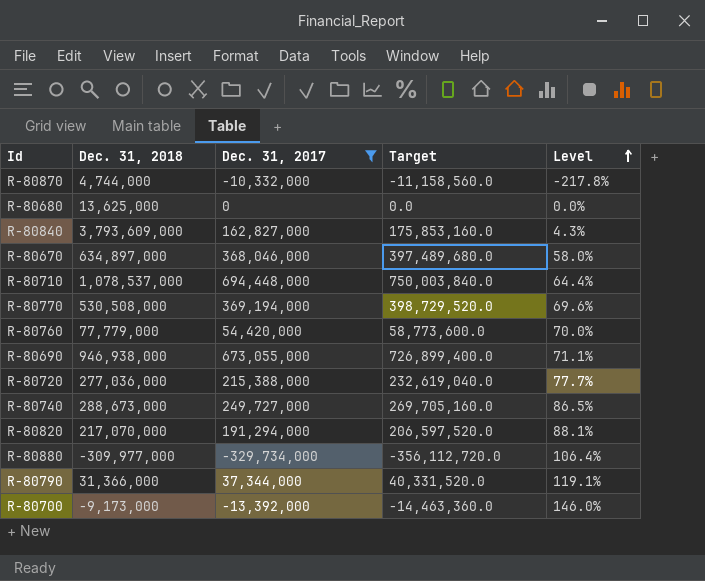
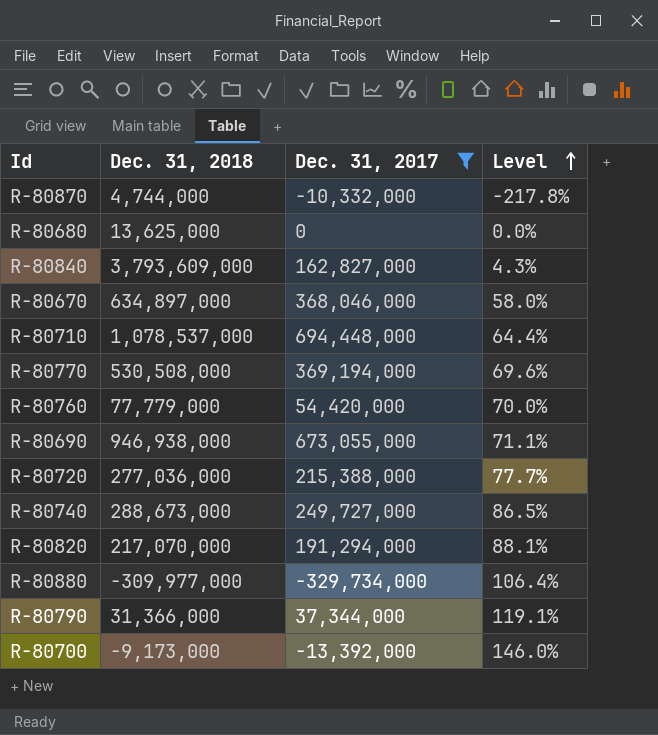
column Target | formula: [Dec. 31, 2017] * 1.08 -> none

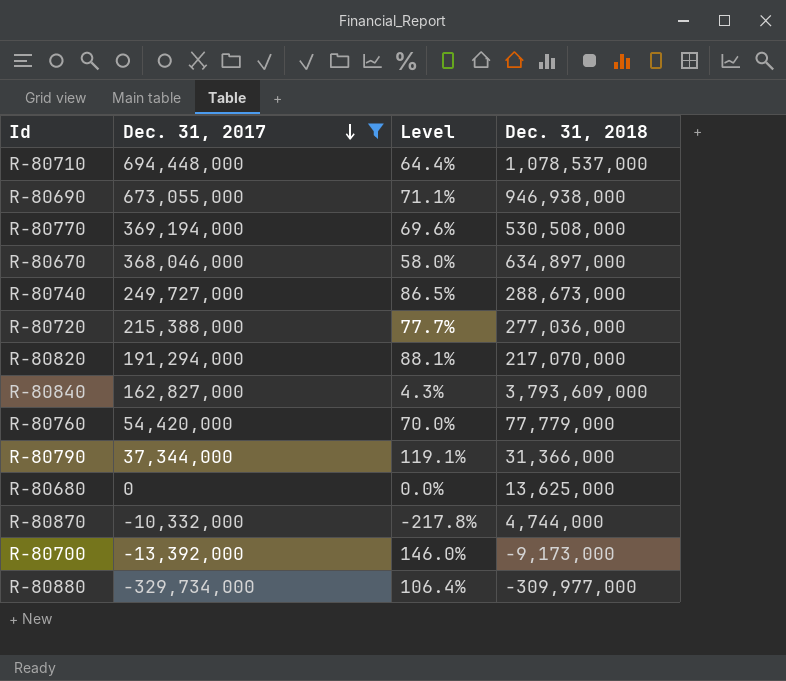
row order: Level ascending -> Dec. 31, 2017 descending
column Dec. 31, 2018 | position: 2 -> 4

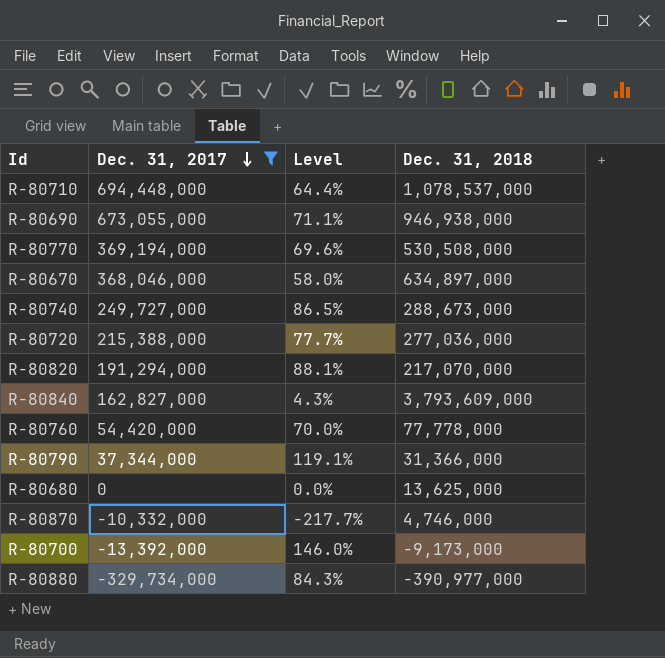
R-80760 | Dec. 31, 2018: 77,779,000 -> 77,778,000
R-80870 | Level: -217.8% -> -217.7%
R-80870 | Dec. 31, 2018: 4,744,000 -> 4,746,000
R-80880 | Level: 106.4% -> 84.3%
R-80880 | Dec. 31, 2018: -309,977,000 -> -390,977,000

